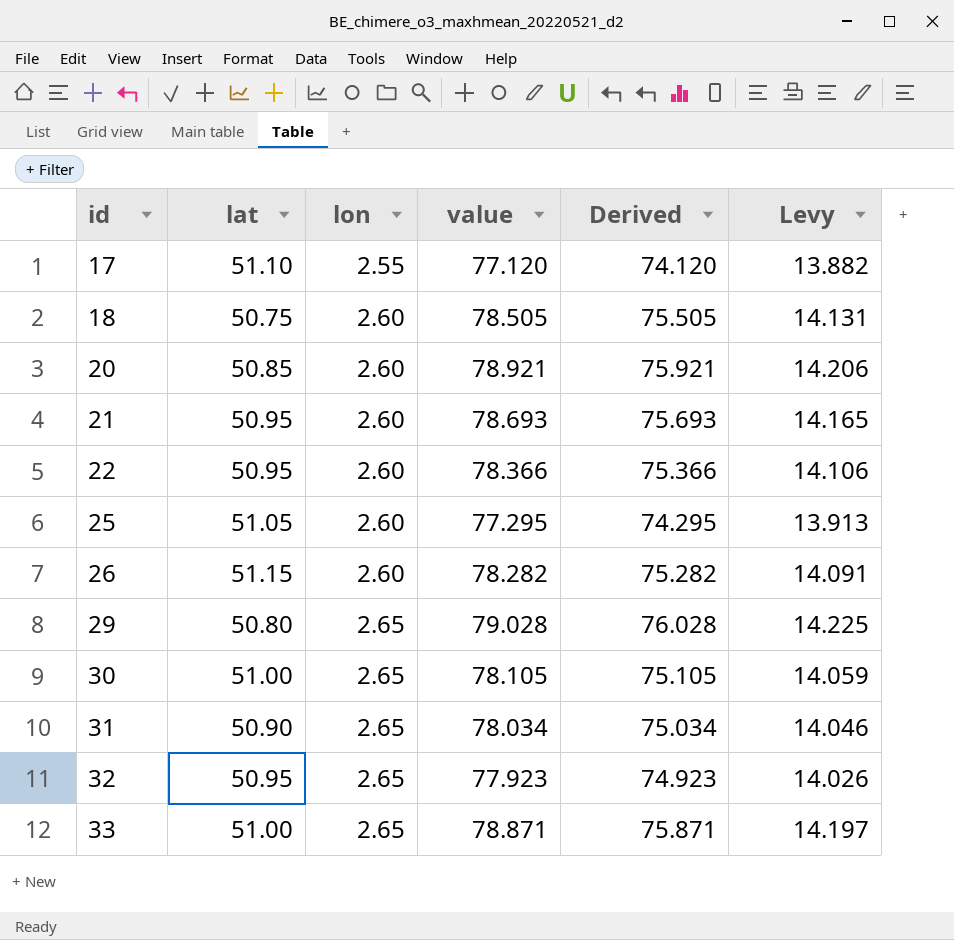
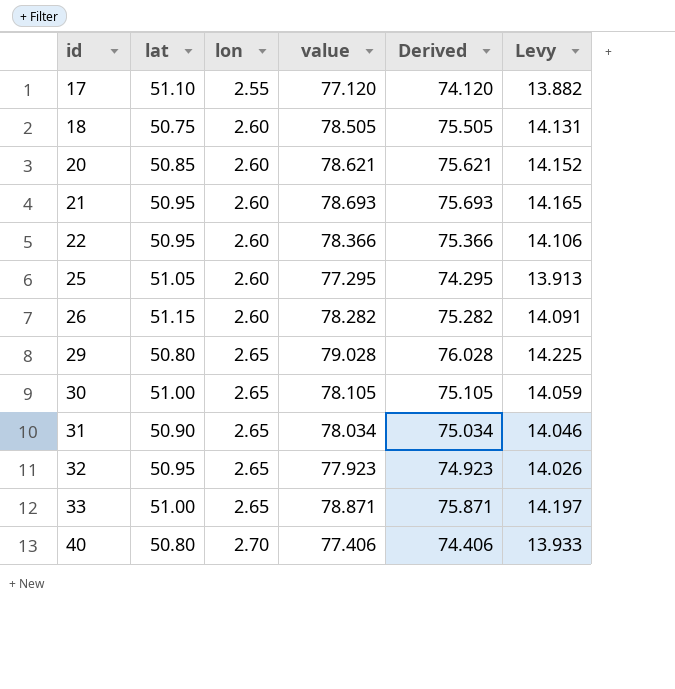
20 | value: 78.921 -> 78.621
20 | Derived: 75.921 -> 75.621
20 | Levy: 14.206 -> 14.152
row 40: none -> 50.80 | 2.70 | 77.406 | 74.406 | 13.933

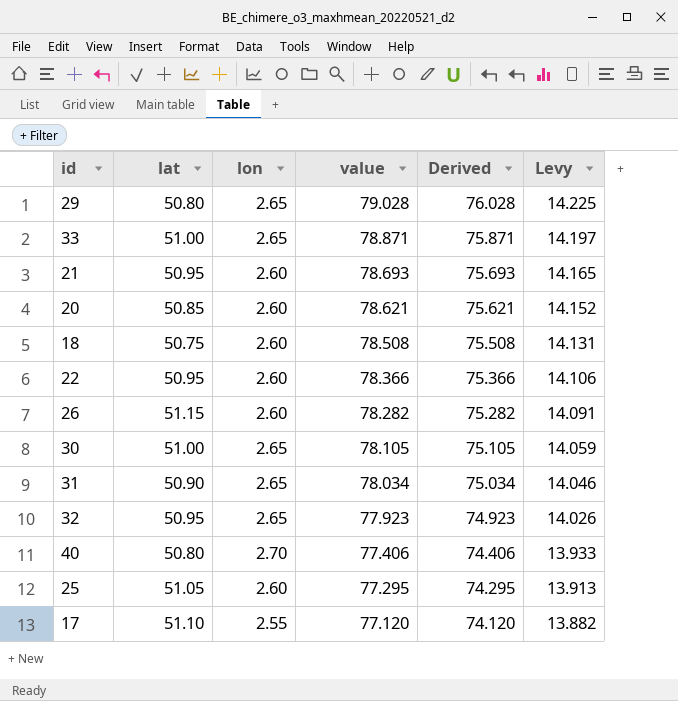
row order: id ascending -> value descending
18 | value: 78.505 -> 78.508
18 | Derived: 75.505 -> 75.508

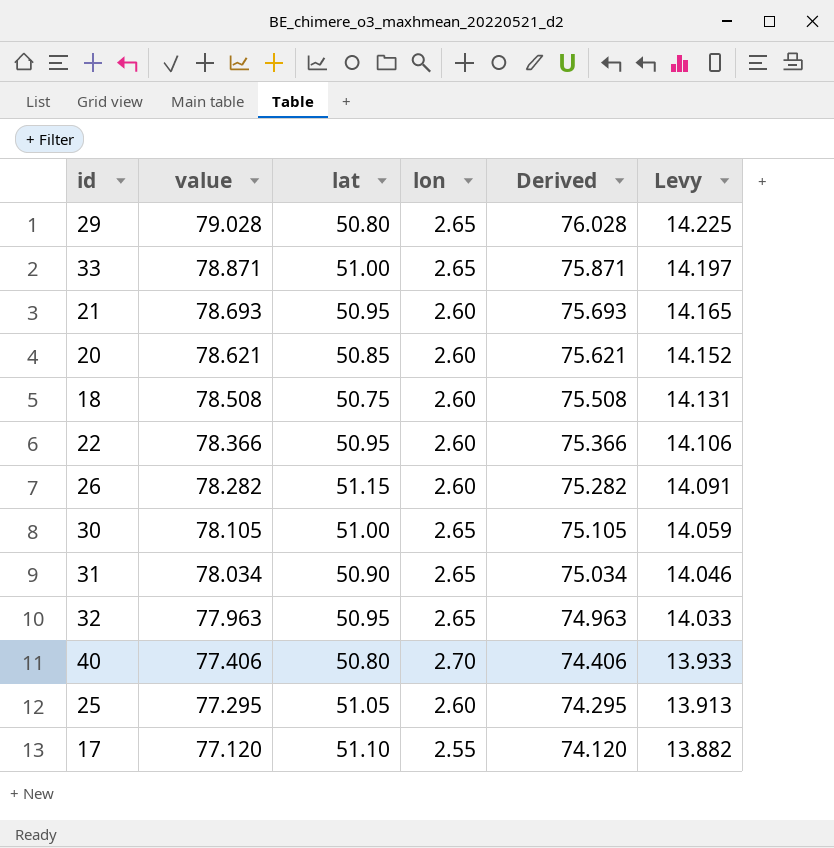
column value | position: 4 -> 2
32 | value: 77.923 -> 77.963
32 | Derived: 74.923 -> 74.963
32 | Levy: 14.026 -> 14.033

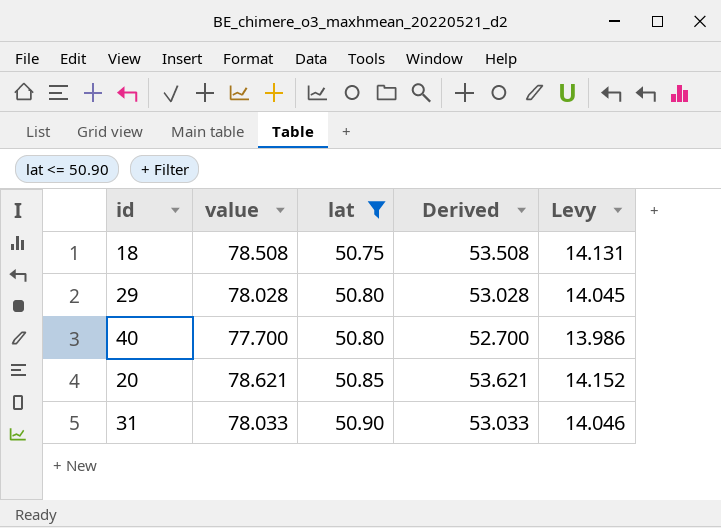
filter: none -> lat <= 50.90
row order: value descending -> lat ascending
column lon | position: 4 -> none
column Derived | formula: [value] - 3 -> [value] - 25
29 | value: 79.028 -> 78.028
29 | Levy: 14.225 -> 14.045
40 | value: 77.406 -> 77.700
40 | Levy: 13.933 -> 13.986
31 | value: 78.034 -> 78.033

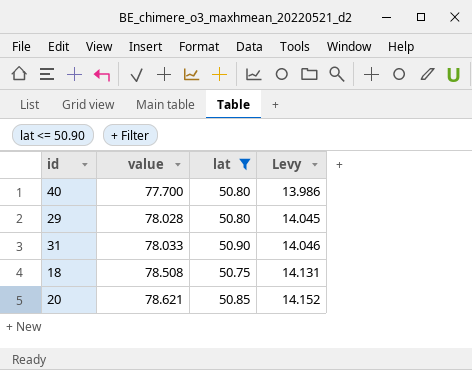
row order: lat ascending -> value ascending
column Derived | formula: [value] - 25 -> none

